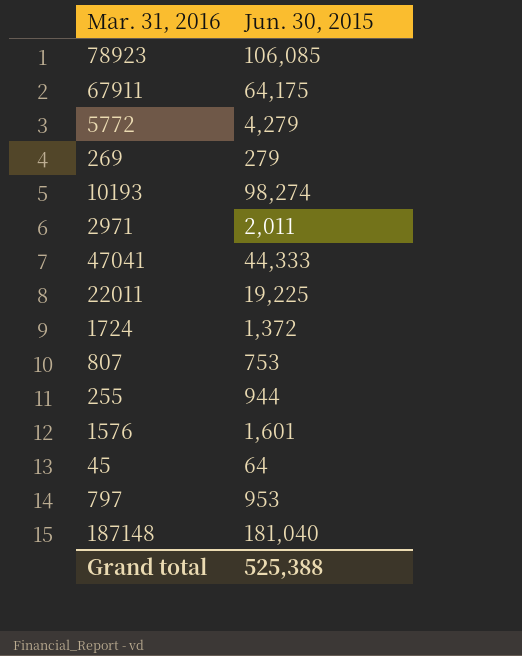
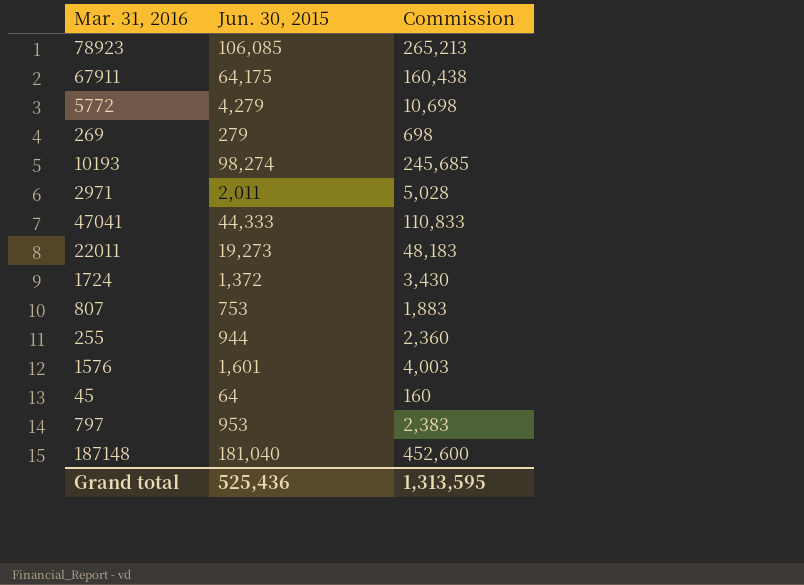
column Commission | formula: none -> [Jun. 30, 2015] * 2.5
22011 | Jun. 30, 2015: 19,225 -> 19,273
Grand total | Jun. 30, 2015: 525,388 -> 525,436

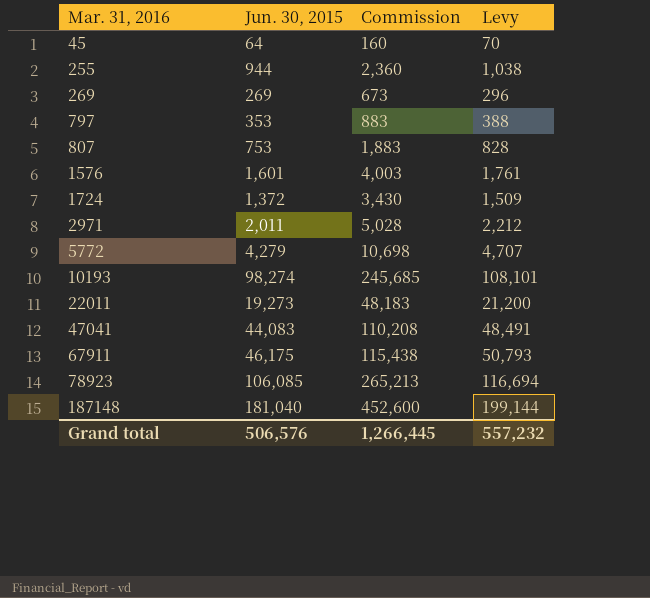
row order: none -> Mar. 31, 2016 ascending
column Levy | formula: none -> [Jun. 30, 2015] * 1.1
269 | Jun. 30, 2015: 279 -> 269
269 | Commission: 698 -> 673
797 | Jun. 30, 2015: 953 -> 353
797 | Commission: 2,383 -> 883
47041 | Jun. 30, 2015: 44,333 -> 44,083
47041 | Commission: 110,833 -> 110,208
67911 | Jun. 30, 2015: 64,175 -> 46,175
67911 | Commission: 160,438 -> 115,438
Grand total | Jun. 30, 2015: 525,436 -> 506,576
Grand total | Commission: 1,313,595 -> 1,266,445

